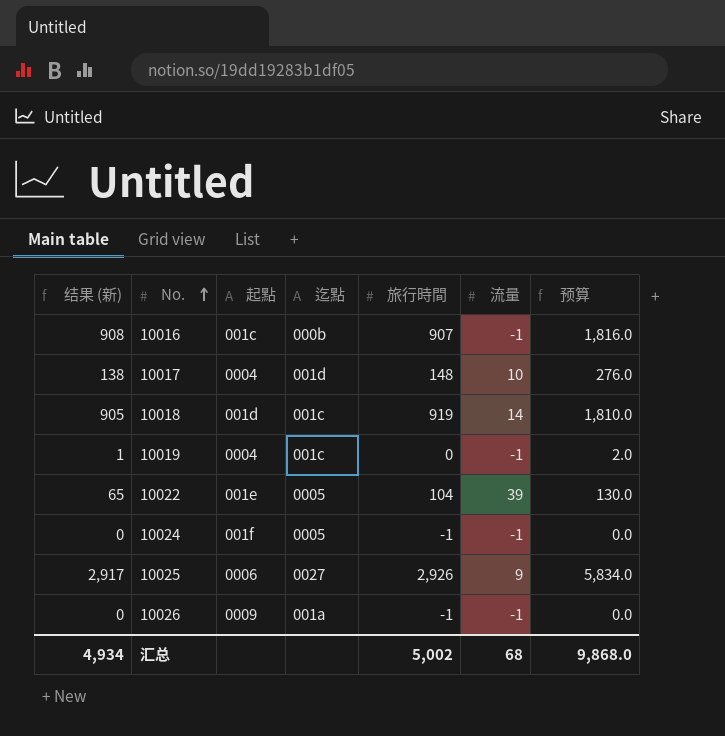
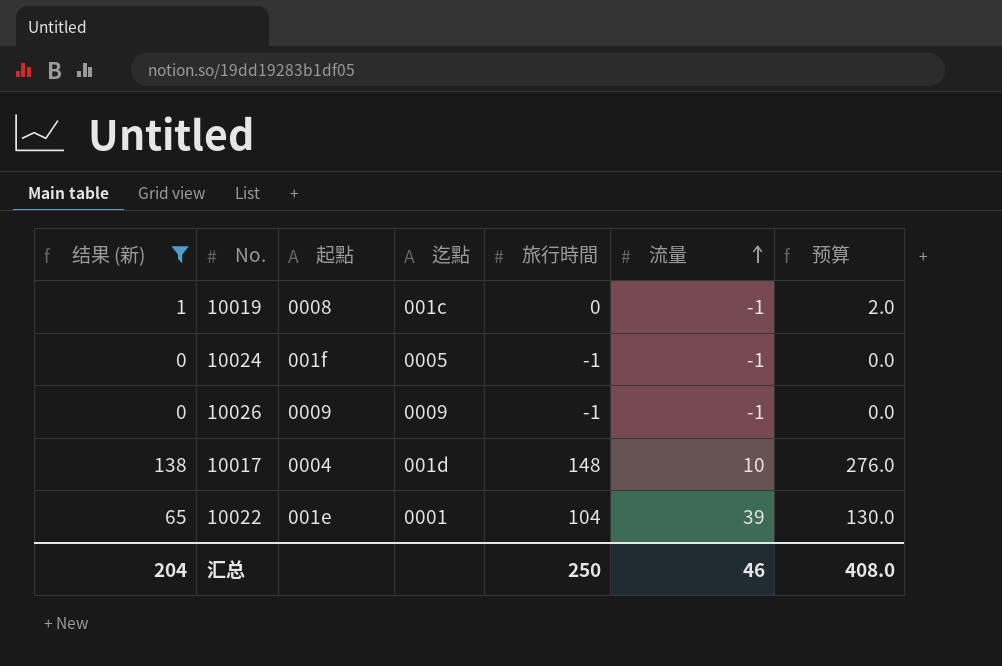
filter: none -> 结果 (新) <= 138
row order: No. ascending -> 流量 ascending
10019 | 起點: 0004 -> 0008
10026 | 迄點: 001a -> 0009
10022 | 迄點: 0005 -> 0001
汇总 | 结果 (新): 4,934 -> 204
汇总 | 旅行時間: 5,002 -> 250
汇总 | 流量: 68 -> 46
汇总 | 预算: 9,868.0 -> 408.0

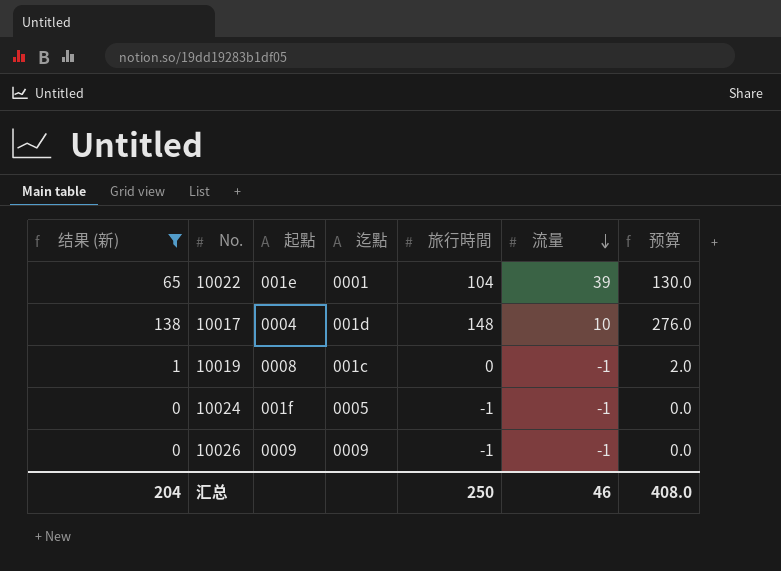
row order: 流量 ascending -> 流量 descending

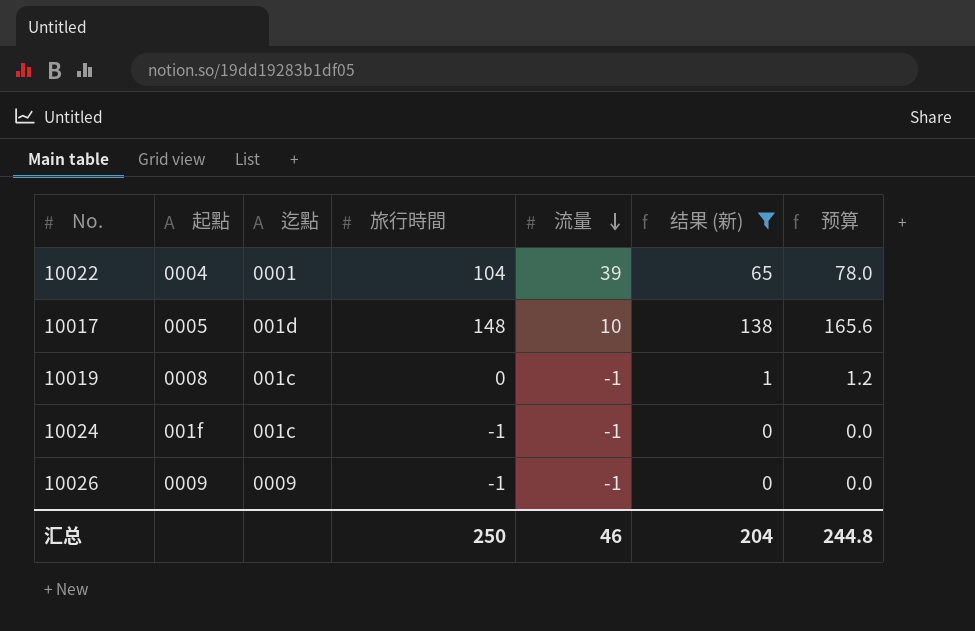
column 结果 (新) | position: 1 -> 6
column 预算 | formula: [结果 (新)] * 2 -> [结果 (新)] * 1.2
10022 | 起點: 001e -> 0004
10017 | 起點: 0004 -> 0005
10024 | 迄點: 0005 -> 001c
汇总 | 预算: 408.0 -> 244.8

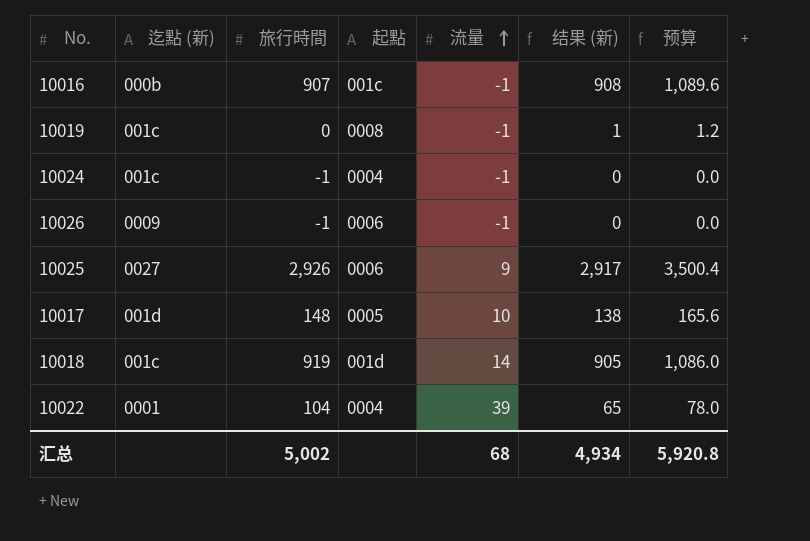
filter: 结果 (新) <= 138 -> none
row order: 流量 descending -> 流量 ascending
column name: 迄點 -> 迄點 (新)
column 起點 | position: 2 -> 4
10024 | 起點: 001f -> 0004
10026 | 起點: 0009 -> 0006
汇总 | 旅行時間: 250 -> 5,002
汇总 | 流量: 46 -> 68
汇总 | 结果 (新): 204 -> 4,934
汇总 | 预算: 244.8 -> 5,920.8

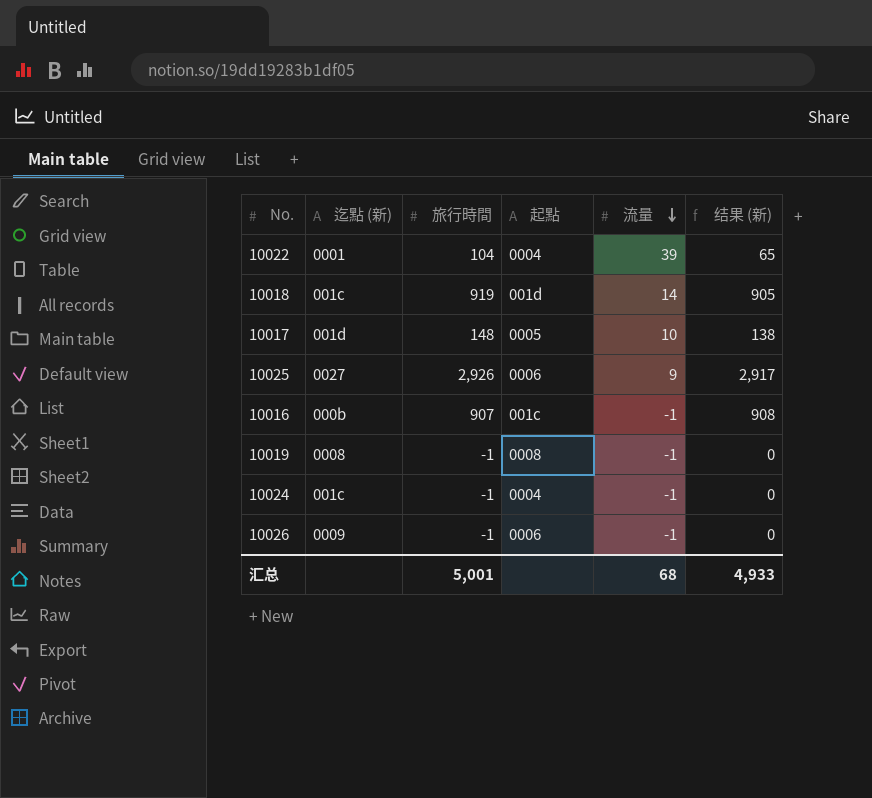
row order: 流量 ascending -> 流量 descending
column 预算 | formula: [结果 (新)] * 1.2 -> none
10019 | 迄點 (新): 001c -> 0008
10019 | 旅行時間: 0 -> -1
10019 | 结果 (新): 1 -> 0
汇总 | 旅行時間: 5,002 -> 5,001
汇总 | 结果 (新): 4,934 -> 4,933

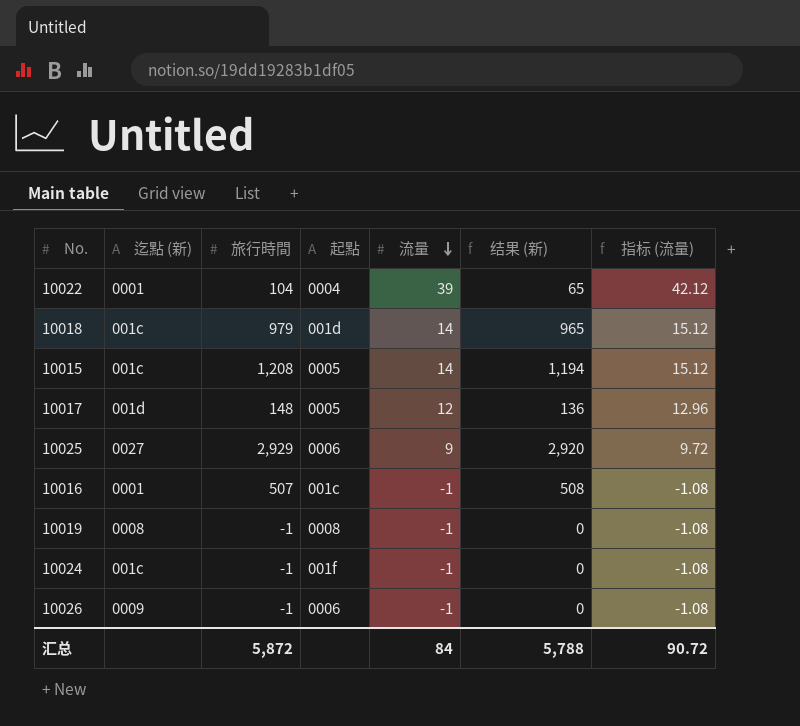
column 指标 (流量) | formula: none -> [流量] * 1.08
10018 | 旅行時間: 919 -> 979
10018 | 结果 (新): 905 -> 965
row 10015: none -> 001c | 1,208 | 0005 | 14 | 1,194 | 15.12
10017 | 流量: 10 -> 12
10017 | 结果 (新): 138 -> 136
10025 | 旅行時間: 2,926 -> 2,929
10025 | 结果 (新): 2,917 -> 2,920
10016 | 迄點 (新): 000b -> 0001
10016 | 旅行時間: 907 -> 507
10016 | 结果 (新): 908 -> 508
10024 | 起點: 0004 -> 001f
汇总 | 旅行時間: 5,001 -> 5,872
汇总 | 流量: 68 -> 84
汇总 | 结果 (新): 4,933 -> 5,788

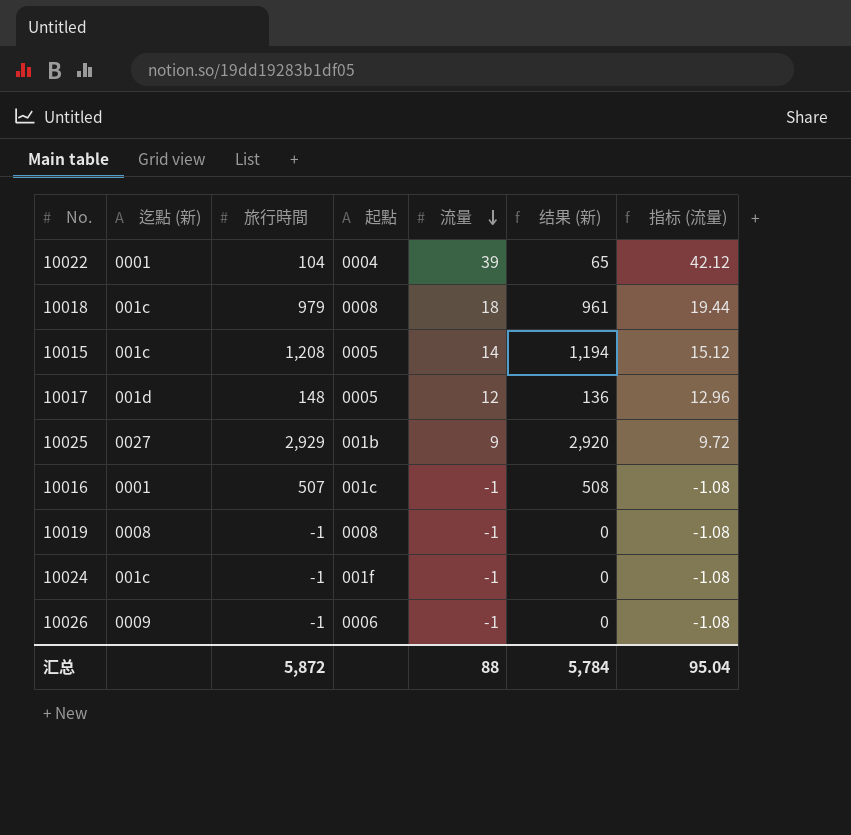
10018 | 起點: 001d -> 0008
10018 | 流量: 14 -> 18
10018 | 结果 (新): 965 -> 961
10018 | 指标 (流量): 15.12 -> 19.44
10025 | 起點: 0006 -> 001b
汇总 | 流量: 84 -> 88
汇总 | 结果 (新): 5,788 -> 5,784
汇总 | 指标 (流量): 90.72 -> 95.04

